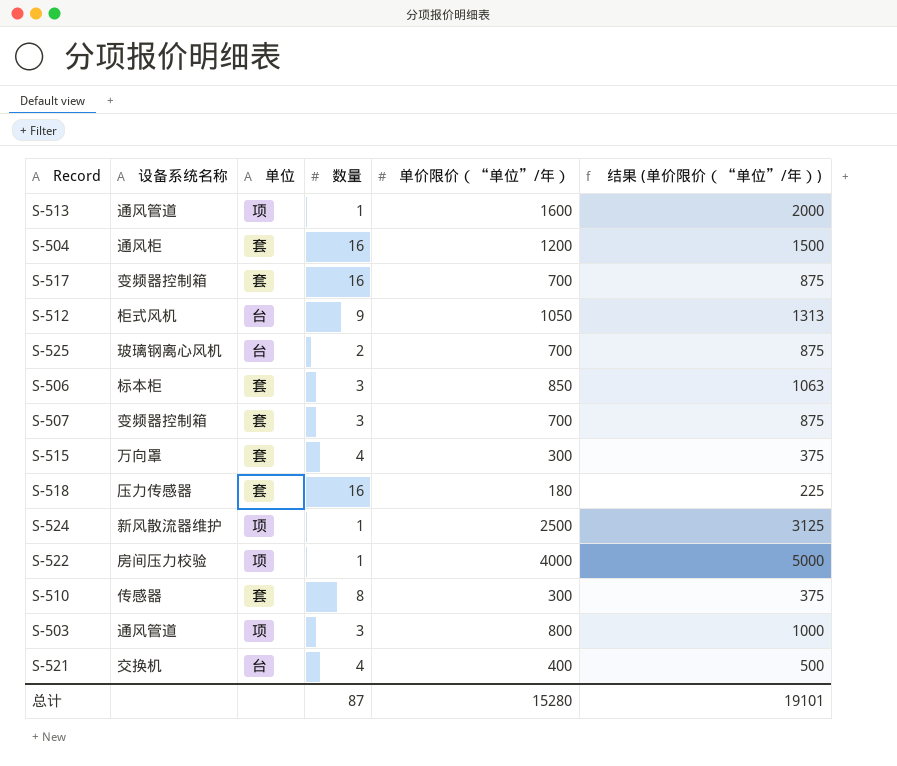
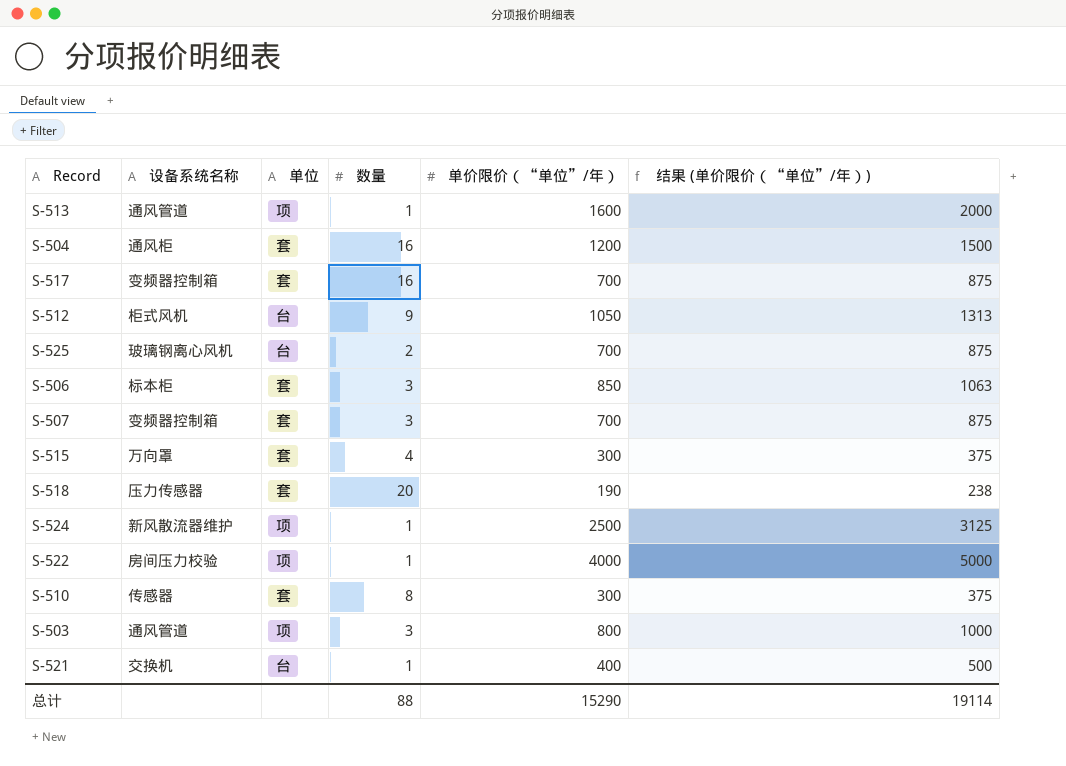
S-518 | 数量: 16 -> 20
S-518 | 单价限价（“单位”/年）: 180 -> 190
S-518 | 结果 (单价限价（“单位”/年）): 225 -> 238
S-521 | 数量: 4 -> 1
总计 | 数量: 87 -> 88
总计 | 单价限价（“单位”/年）: 15280 -> 15290
总计 | 结果 (单价限价（“单位”/年）): 19101 -> 19114

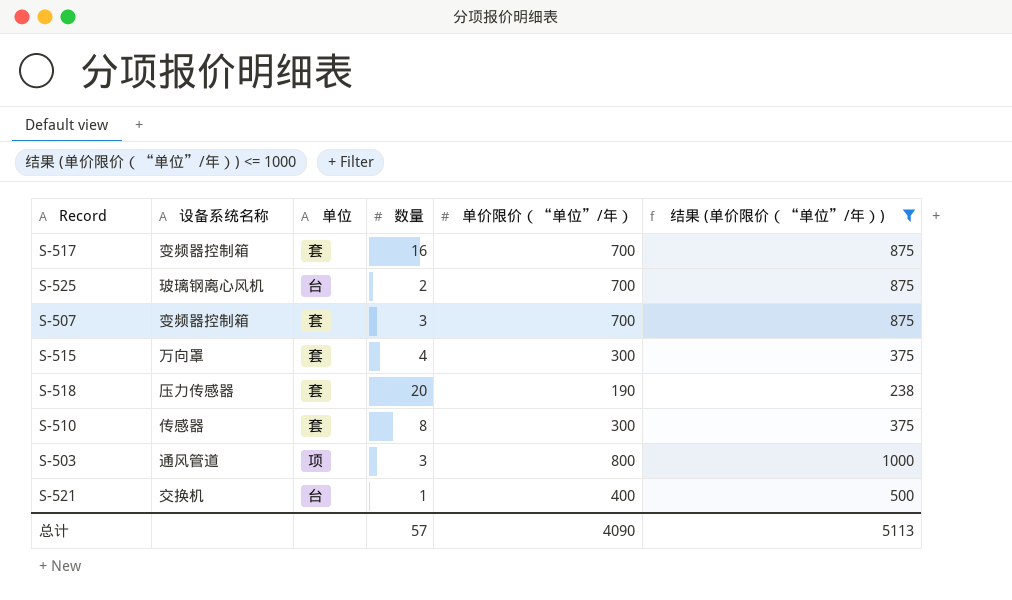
filter: none -> 结果 (单价限价（“单位”/年）) <= 1000
总计 | 数量: 88 -> 57
总计 | 单价限价（“单位”/年）: 15290 -> 4090
总计 | 结果 (单价限价（“单位”/年）): 19114 -> 5113

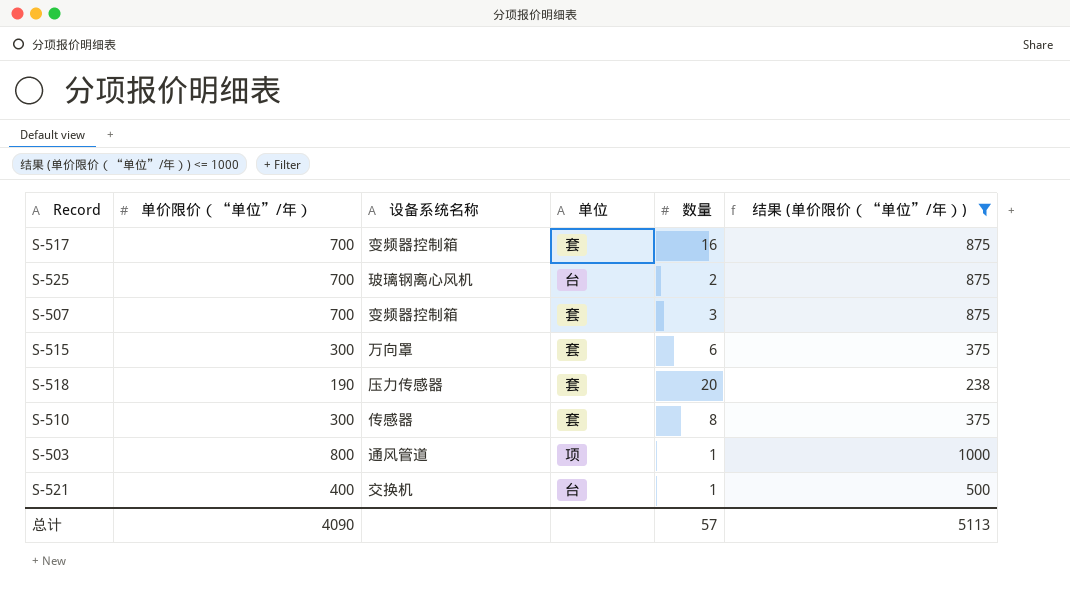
column 单价限价（“单位”/年） | position: 5 -> 2
S-515 | 数量: 4 -> 6
S-503 | 数量: 3 -> 1

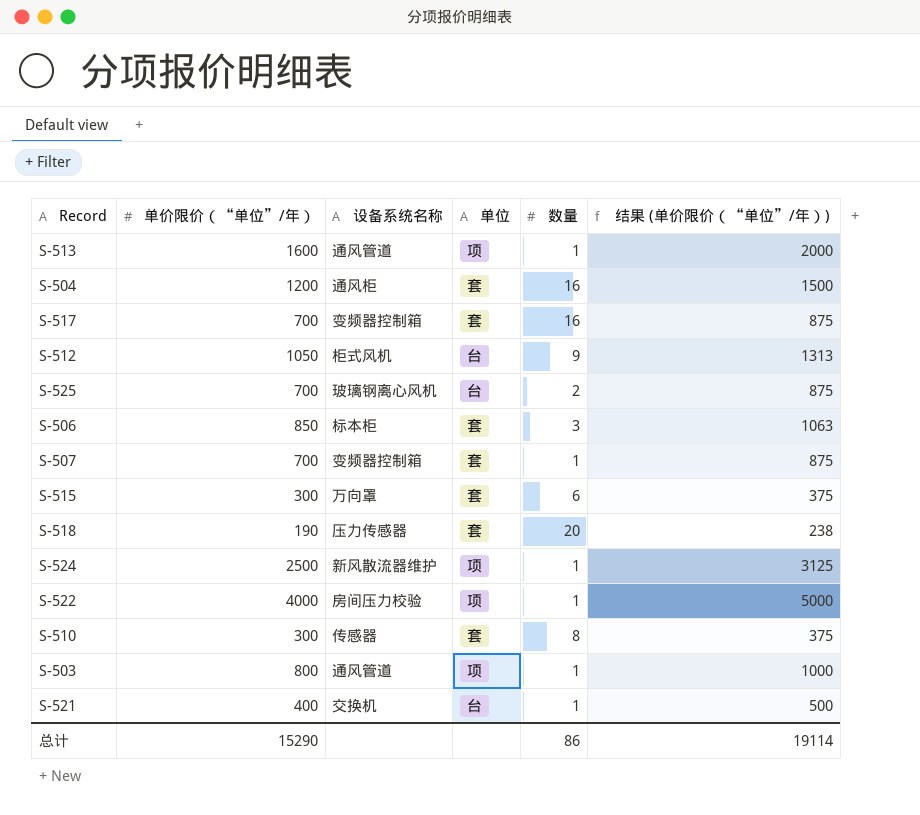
filter: 结果 (单价限价（“单位”/年）) <= 1000 -> none
S-507 | 数量: 3 -> 1
总计 | 单价限价（“单位”/年）: 4090 -> 15290
总计 | 数量: 57 -> 86
总计 | 结果 (单价限价（“单位”/年）): 5113 -> 19114

